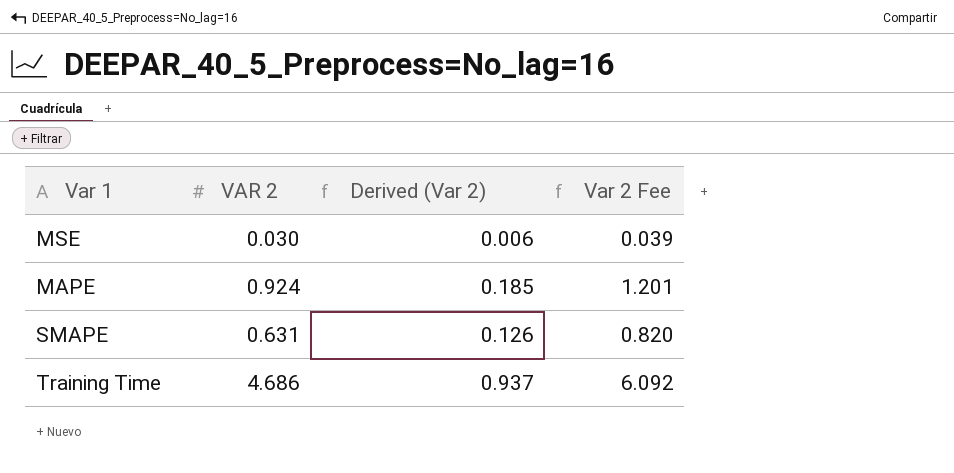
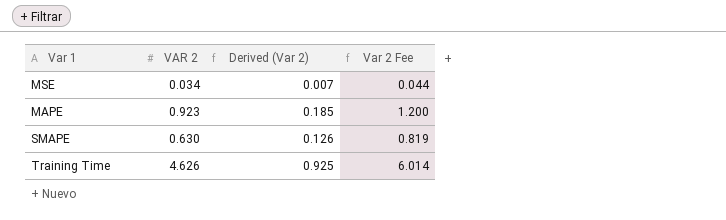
MSE | VAR 2: 0.030 -> 0.034
MSE | Derived (Var 2): 0.006 -> 0.007
MSE | Var 2 Fee: 0.039 -> 0.044
MAPE | VAR 2: 0.924 -> 0.923
MAPE | Var 2 Fee: 1.201 -> 1.200
SMAPE | VAR 2: 0.631 -> 0.630
SMAPE | Var 2 Fee: 0.820 -> 0.819
Training Time | VAR 2: 4.686 -> 4.626
Training Time | Derived (Var 2): 0.937 -> 0.925
Training Time | Var 2 Fee: 6.092 -> 6.014

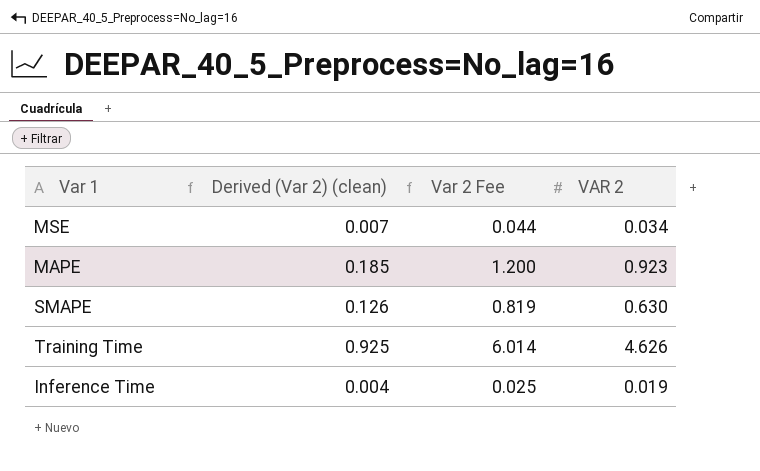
column name: Derived (Var 2) -> Derived (Var 2) (clean)
column VAR 2 | position: 2 -> 4
row Inference Time: none -> 0.004 | 0.025 | 0.019

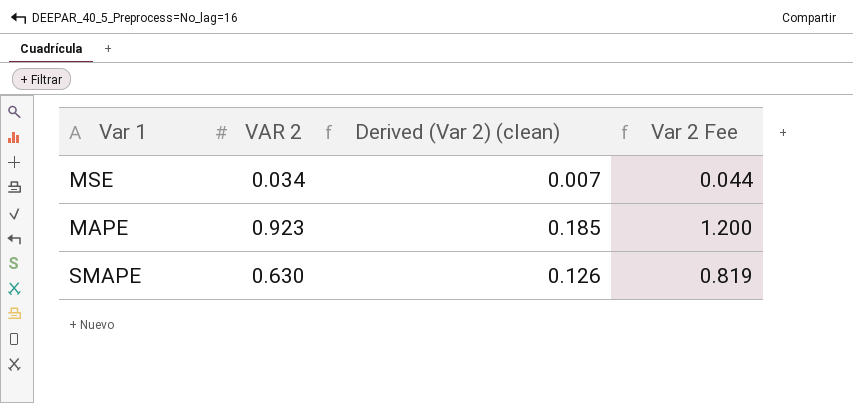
column VAR 2 | position: 4 -> 2
row Training Time: 0.925 | 6.014 | 4.626 -> none
row Inference Time: 0.004 | 0.025 | 0.019 -> none

